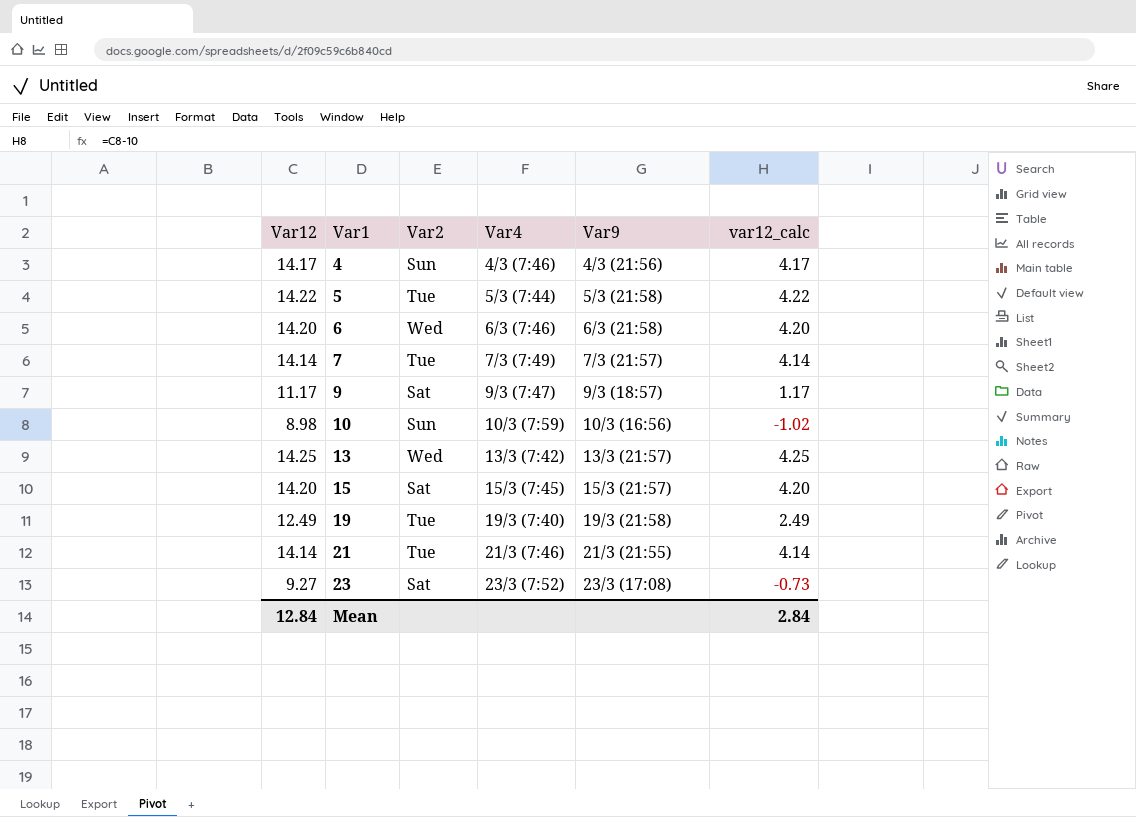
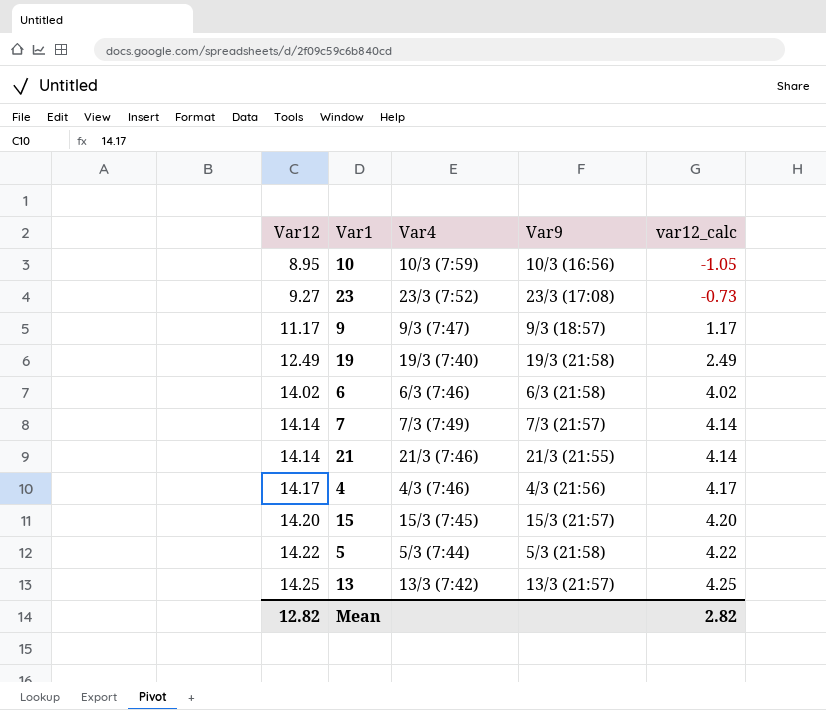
row order: Var1 ascending -> Var12 ascending
column Var2 | position: 3 -> none
10 | Var12: 8.98 -> 8.95
10 | var12_calc: -1.02 -> -1.05
6 | Var12: 14.20 -> 14.02
6 | var12_calc: 4.20 -> 4.02
Mean | Var12: 12.84 -> 12.82
Mean | var12_calc: 2.84 -> 2.82

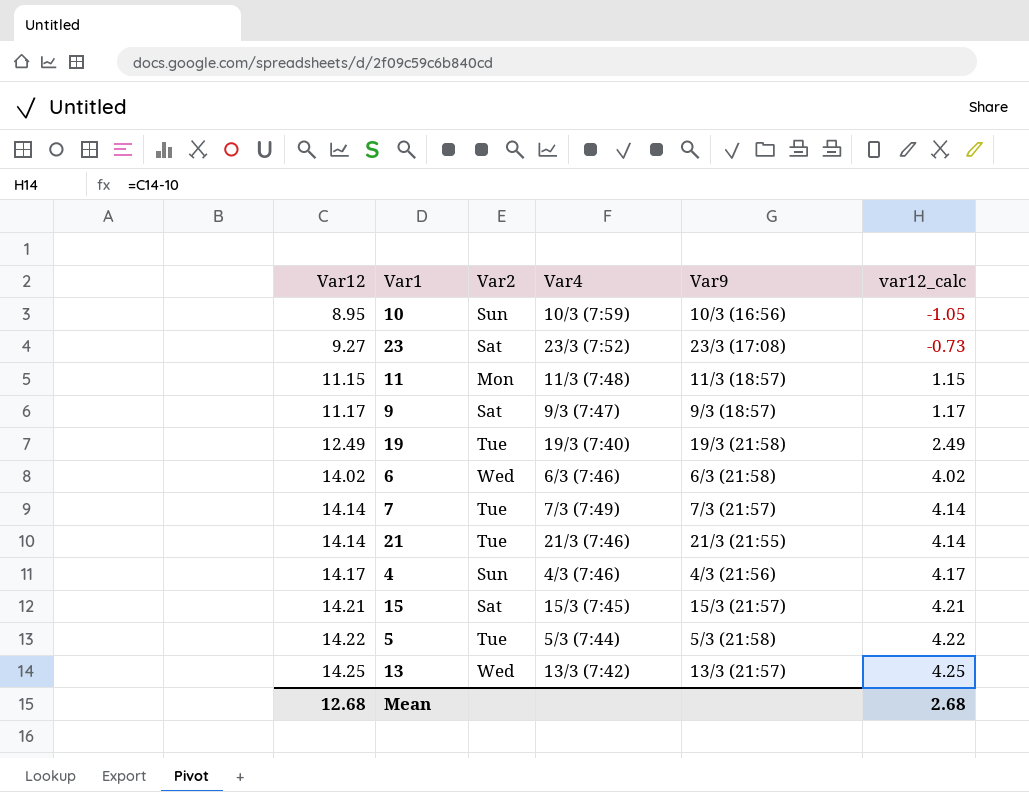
column Var2 | position: none -> 3
row 11: none -> 11.15 | Mon | 11/3 (7:48) | 11/3 (18:57) | 1.15
15 | Var12: 14.20 -> 14.21
15 | var12_calc: 4.20 -> 4.21
Mean | Var12: 12.82 -> 12.68
Mean | var12_calc: 2.82 -> 2.68

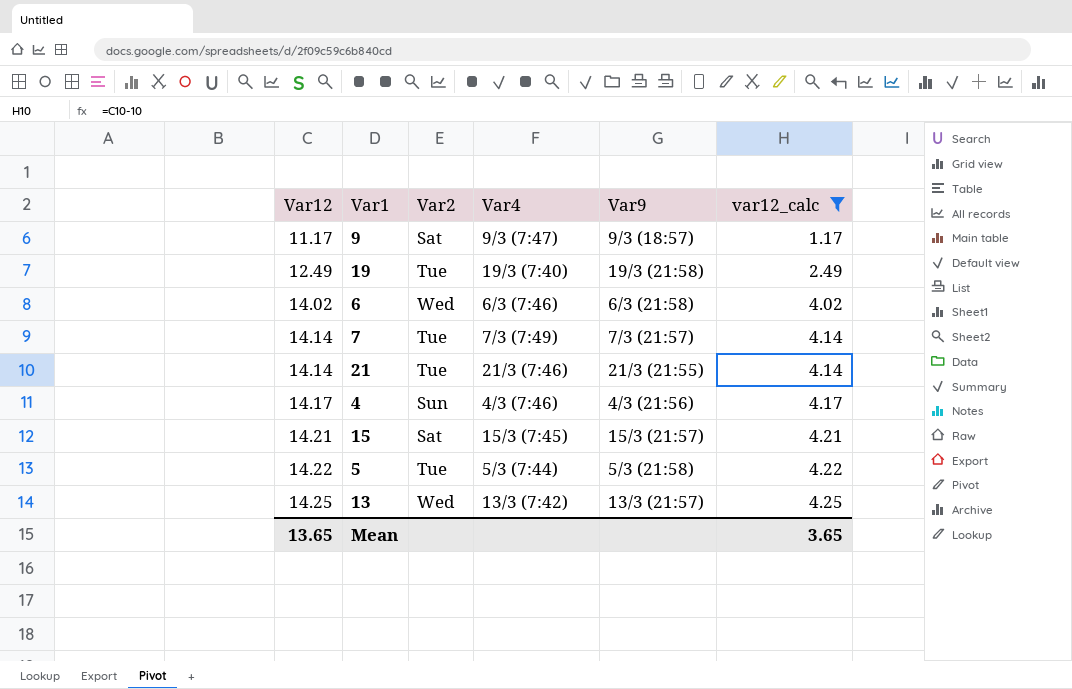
filter: none -> var12_calc >= 1.17
Mean | Var12: 12.68 -> 13.65
Mean | var12_calc: 2.68 -> 3.65

